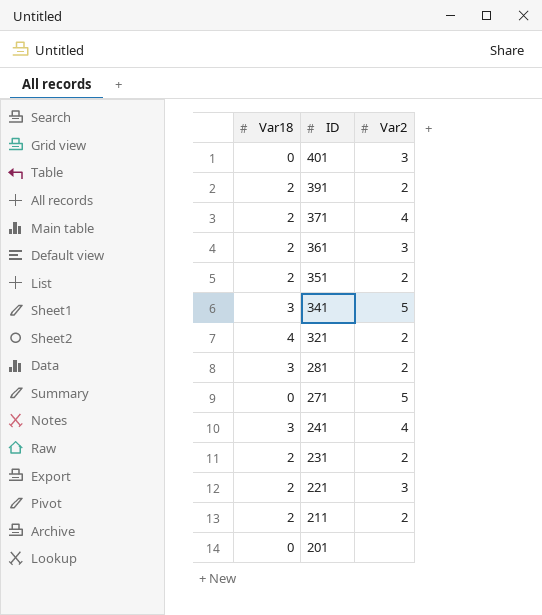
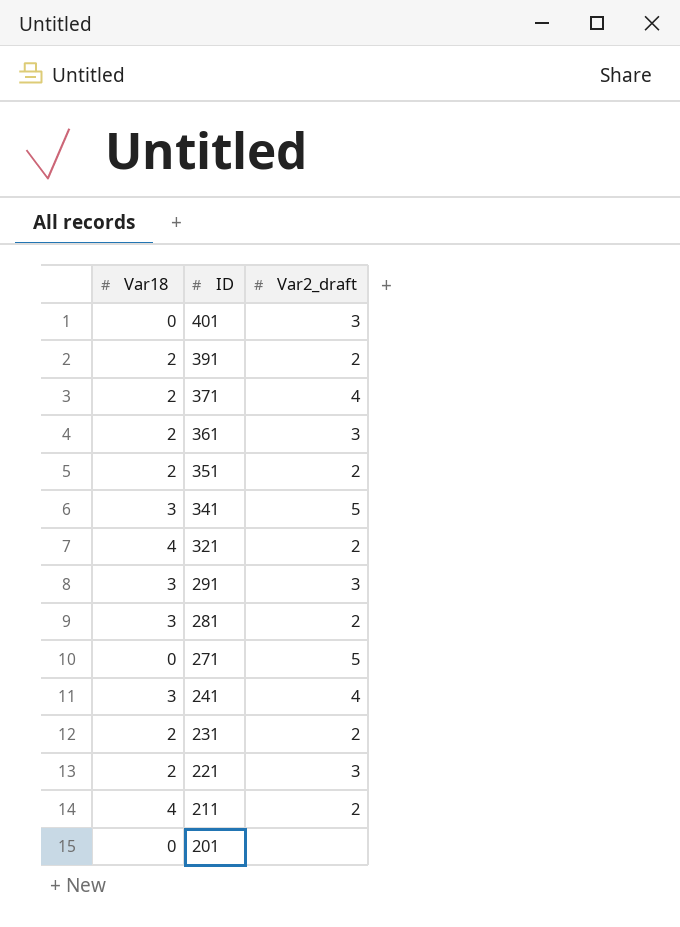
column name: Var2 -> Var2_draft
row 291: none -> 3 | 3
211 | Var18: 2 -> 4

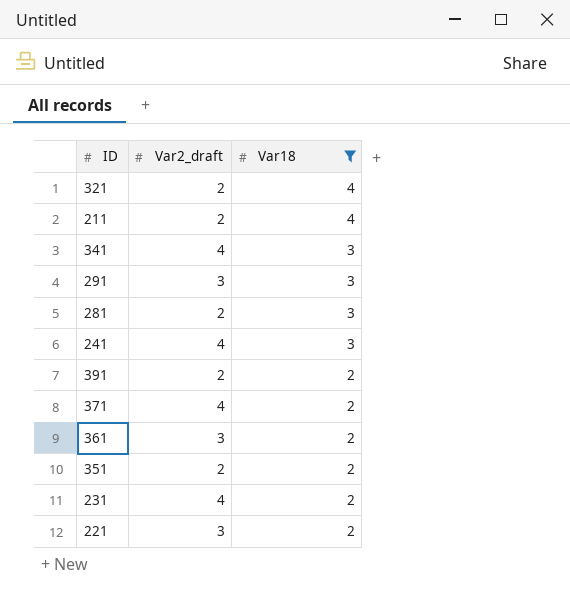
filter: none -> Var18 != 0
row order: ID descending -> Var18 descending
column Var18 | position: 1 -> 3
341 | Var2_draft: 5 -> 4
231 | Var2_draft: 2 -> 4

